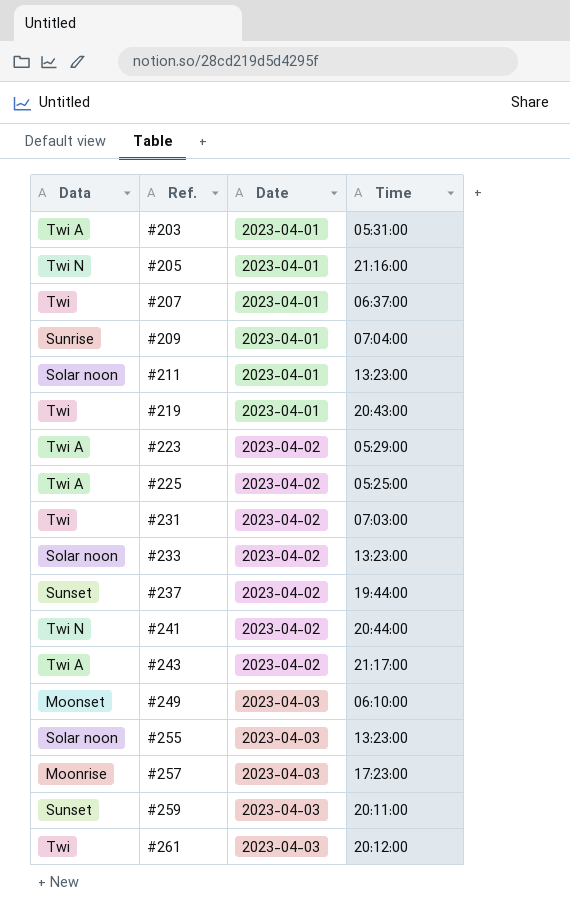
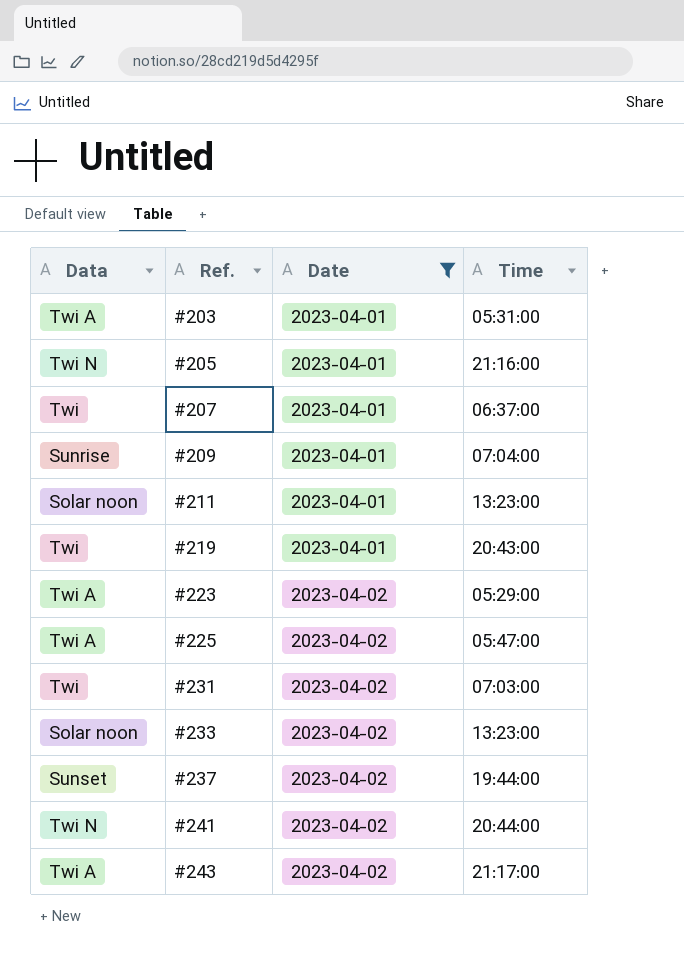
filter: none -> Date != 2023-04-03
#225 | Time: 05:25:00 -> 05:47:00

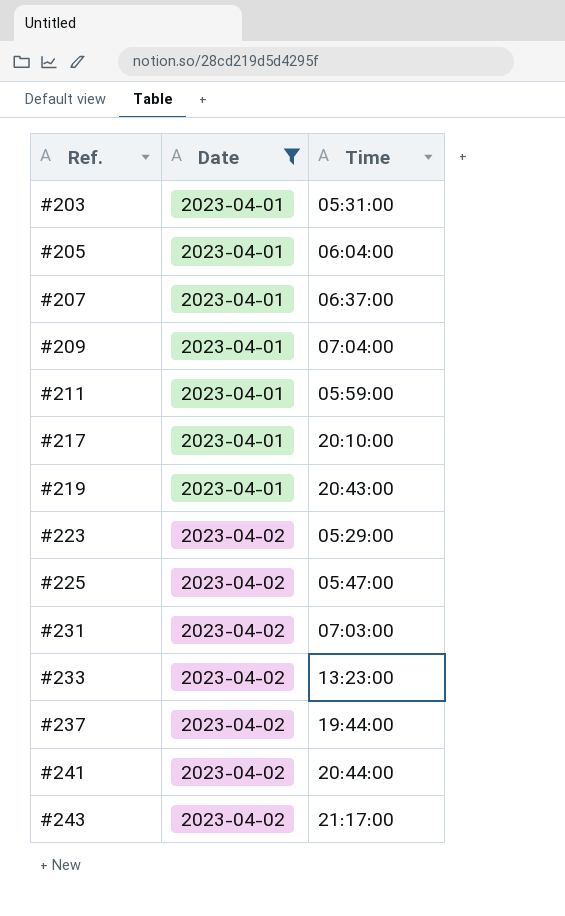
column Data | position: 1 -> none
#205 | Time: 21:16:00 -> 06:04:00
#211 | Time: 13:23:00 -> 05:59:00
row #217: none -> 2023-04-01 | 20:10:00

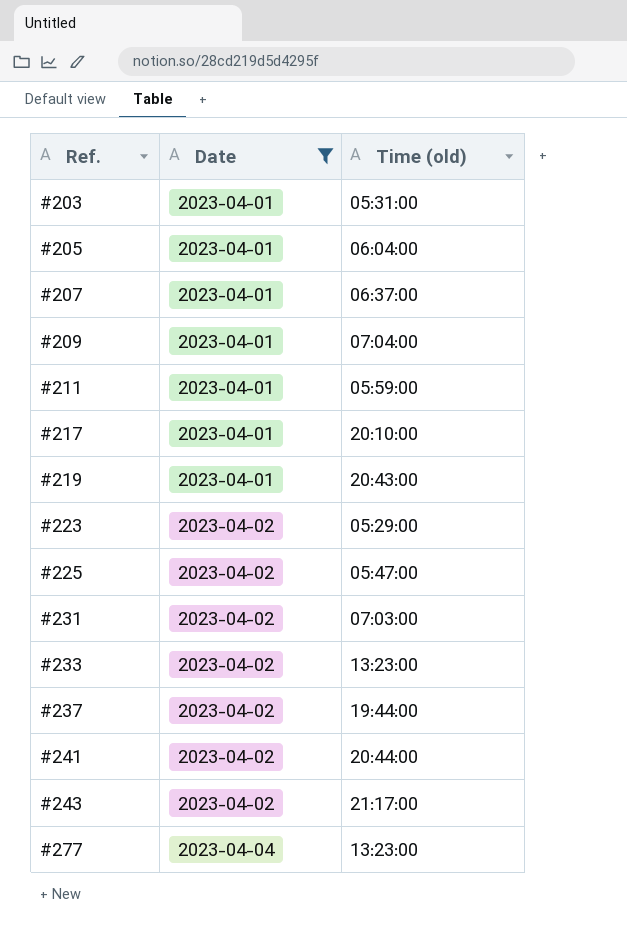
column name: Time -> Time (old)
row #277: none -> 2023-04-04 | 13:23:00

